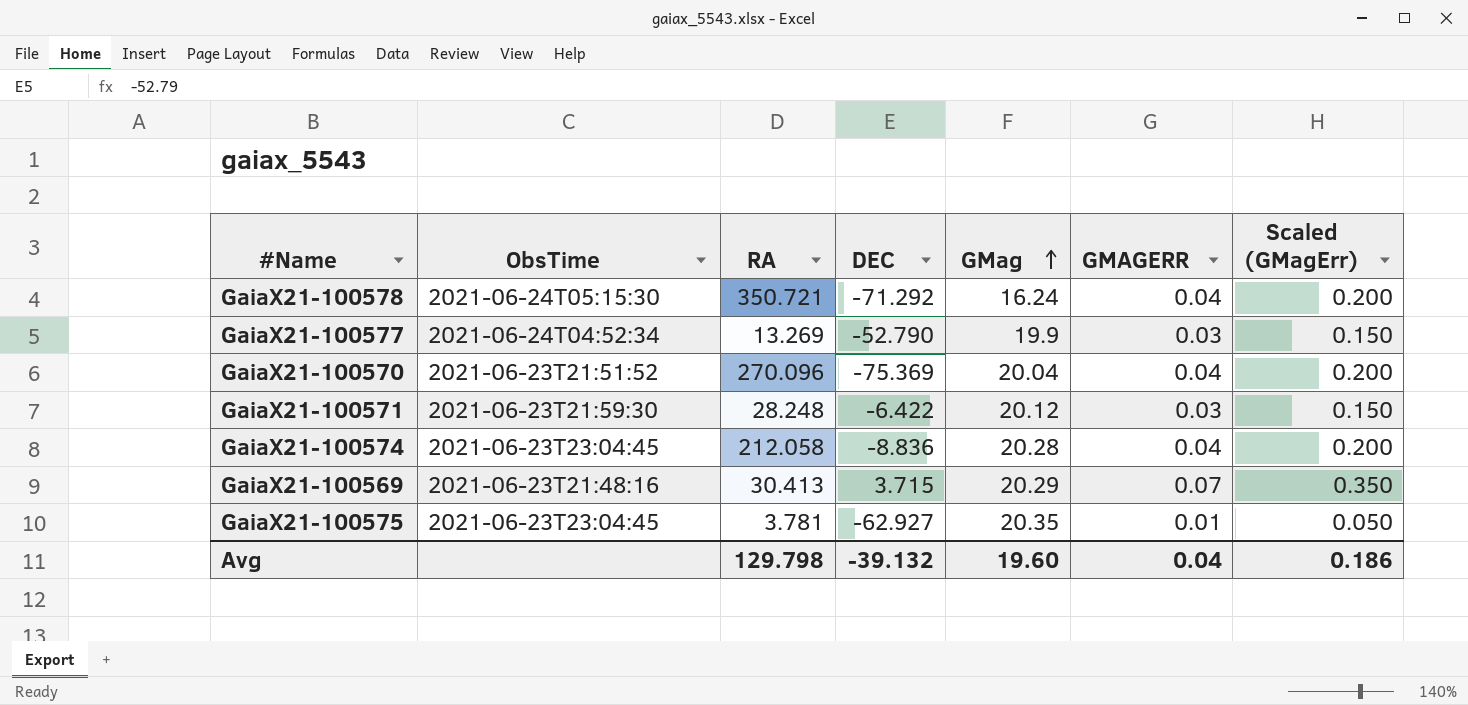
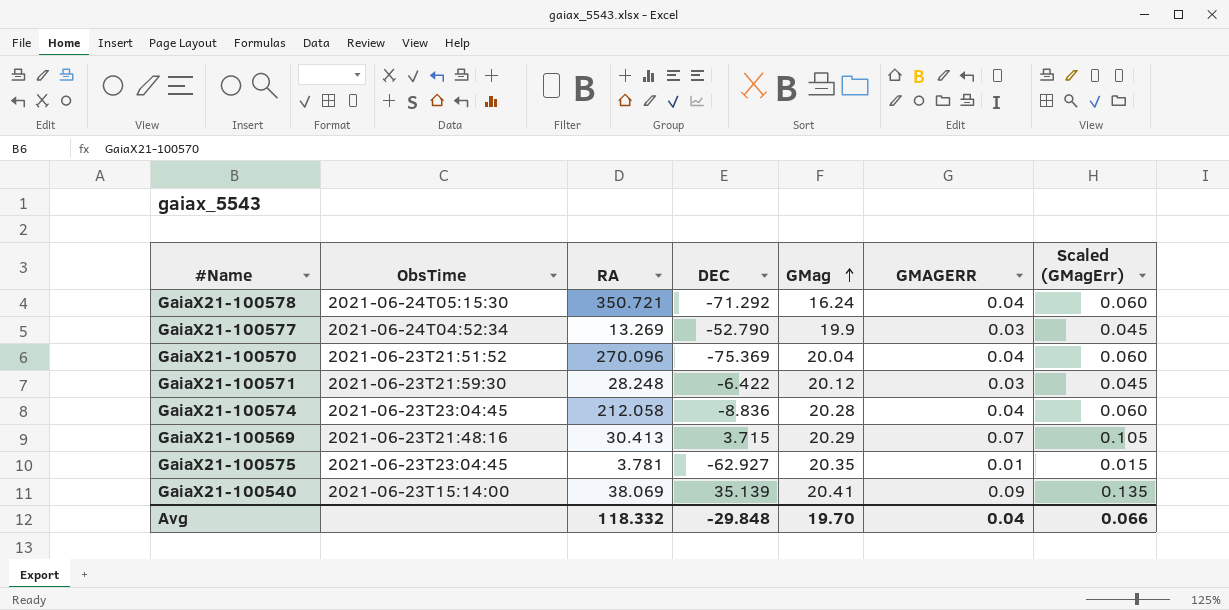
column Scaled (GMagErr) | formula: [GMAGERR] * 5 -> [GMAGERR] * 1.5
row GaiaX21-100540: none -> 2021-06-23T15:14:00 | 38.069 | 35.139 | 20.41 | 0.09 | 0.135
Avg | RA: 129.798 -> 118.332
Avg | DEC: -39.132 -> -29.848
Avg | GMag: 19.60 -> 19.70
Avg | Scaled (GMagErr): 0.186 -> 0.066

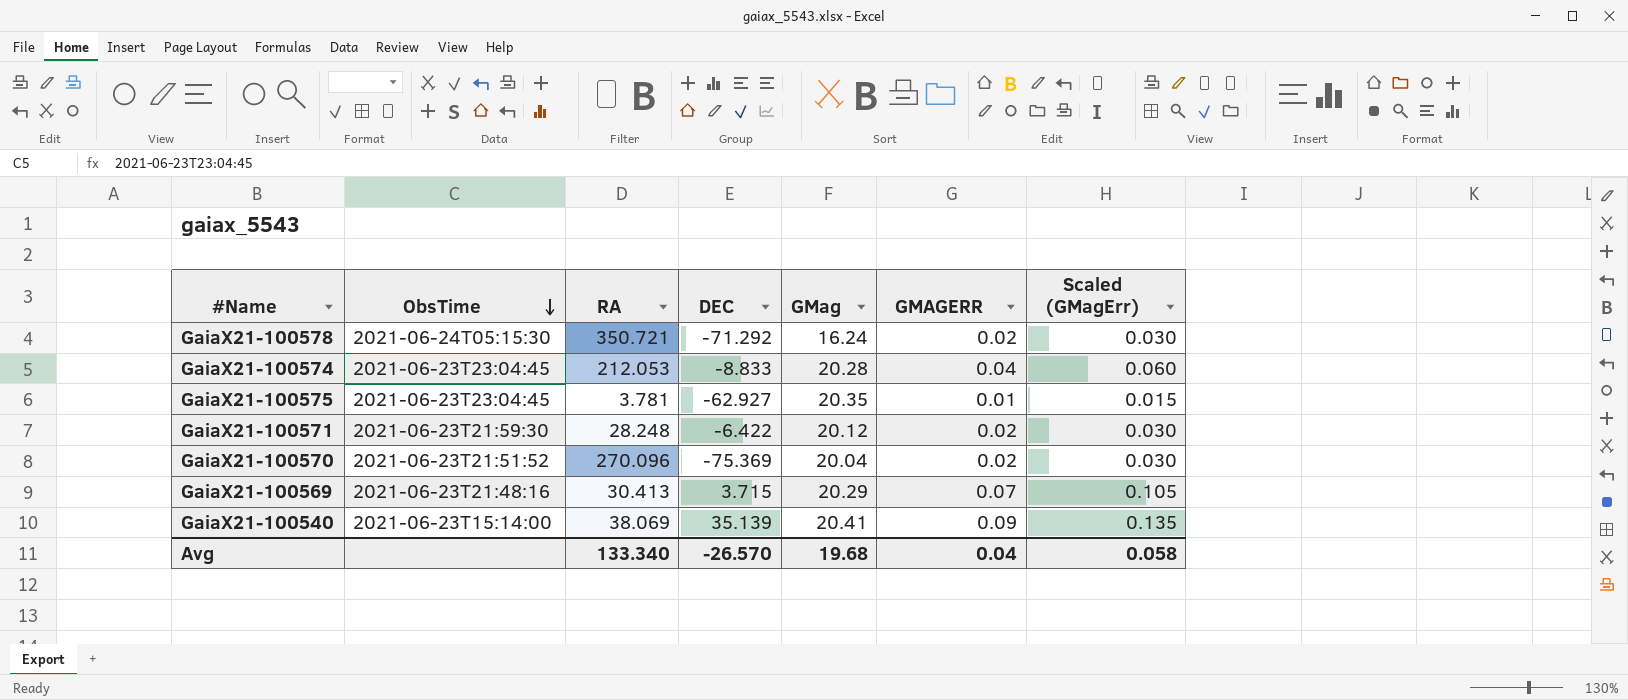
row order: GMag ascending -> ObsTime descending
row GaiaX21-100577: 2021-06-24T04:52:34 | 13.269 | -52.790 | 19.9 | 0.03 | 0.045 -> none
GaiaX21-100578 | GMAGERR: 0.04 -> 0.02
GaiaX21-100578 | Scaled (GMagErr): 0.060 -> 0.030
GaiaX21-100574 | RA: 212.058 -> 212.053
GaiaX21-100574 | DEC: -8.836 -> -8.833
GaiaX21-100571 | GMAGERR: 0.03 -> 0.02
GaiaX21-100571 | Scaled (GMagErr): 0.045 -> 0.030
GaiaX21-100570 | GMAGERR: 0.04 -> 0.02
GaiaX21-100570 | Scaled (GMagErr): 0.060 -> 0.030
Avg | RA: 118.332 -> 133.340
Avg | DEC: -29.848 -> -26.570
Avg | GMag: 19.70 -> 19.68
Avg | Scaled (GMagErr): 0.066 -> 0.058

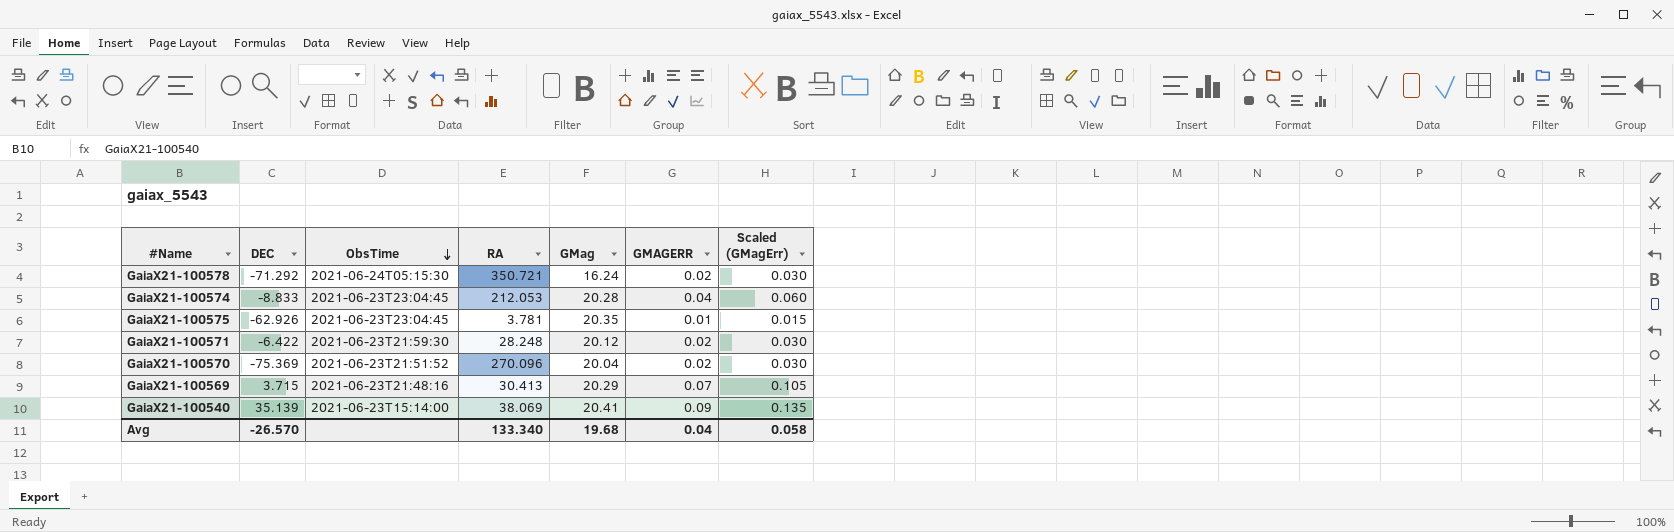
column DEC | position: 4 -> 2
GaiaX21-100575 | DEC: -62.927 -> -62.926

